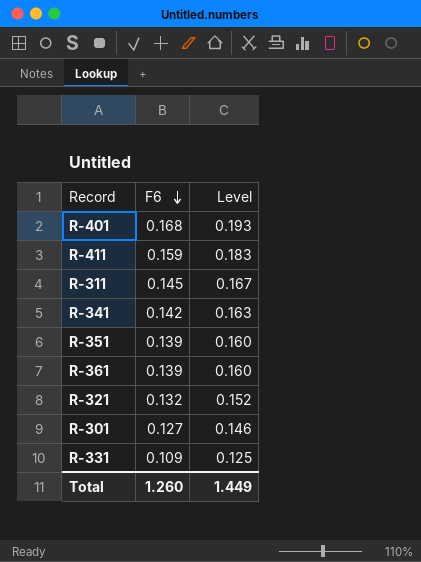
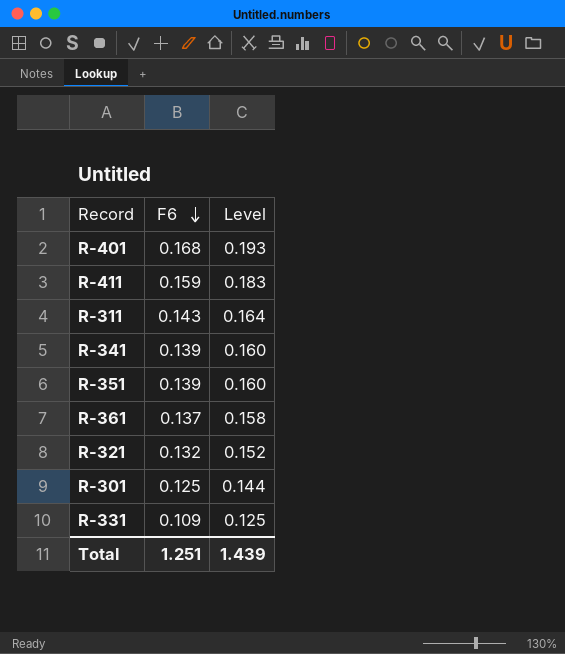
R-311 | F6: 0.145 -> 0.143
R-311 | Level: 0.167 -> 0.164
R-341 | F6: 0.142 -> 0.139
R-341 | Level: 0.163 -> 0.160
R-361 | F6: 0.139 -> 0.137
R-361 | Level: 0.160 -> 0.158
R-301 | F6: 0.127 -> 0.125
R-301 | Level: 0.146 -> 0.144
Total | F6: 1.260 -> 1.251
Total | Level: 1.449 -> 1.439

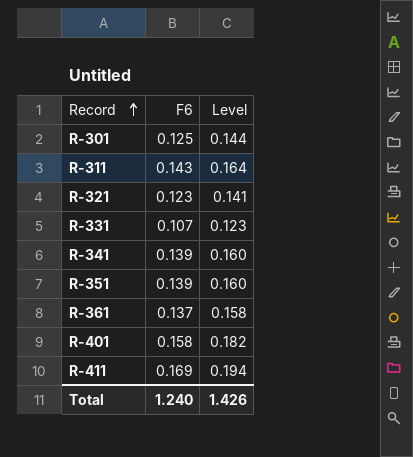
row order: F6 descending -> Record ascending
R-321 | F6: 0.132 -> 0.123
R-321 | Level: 0.152 -> 0.141
R-331 | F6: 0.109 -> 0.107
R-331 | Level: 0.125 -> 0.123
R-401 | F6: 0.168 -> 0.158
R-401 | Level: 0.193 -> 0.182
R-411 | F6: 0.159 -> 0.169
R-411 | Level: 0.183 -> 0.194
Total | F6: 1.251 -> 1.240
Total | Level: 1.439 -> 1.426

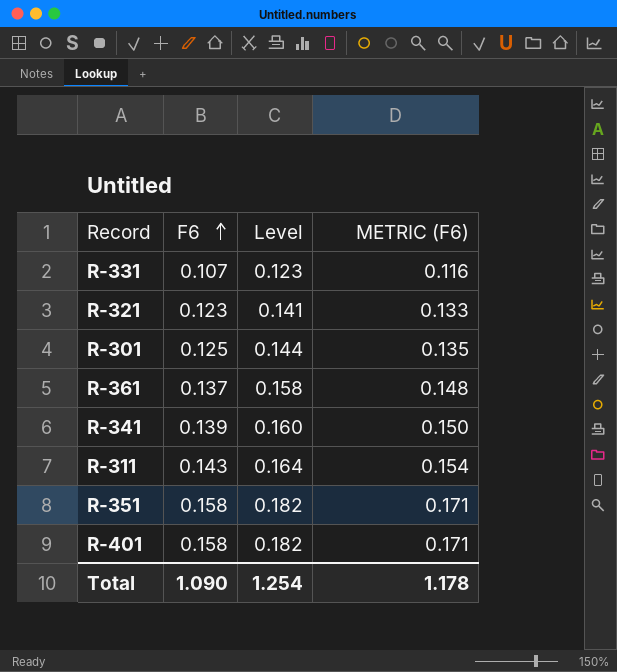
row order: Record ascending -> F6 ascending
column METRIC (F6) | formula: none -> [F6] * 1.08
row R-411: 0.169 | 0.194 -> none
R-351 | F6: 0.139 -> 0.158
R-351 | Level: 0.160 -> 0.182
Total | F6: 1.240 -> 1.090
Total | Level: 1.426 -> 1.254

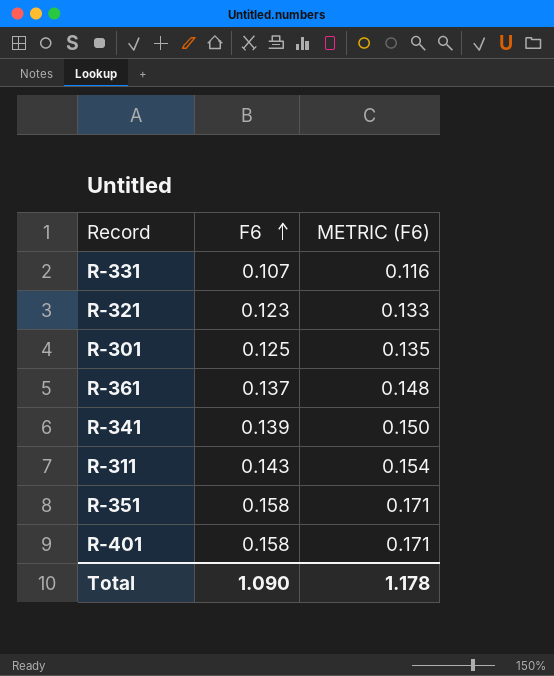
column Level | formula: [F6] * 1.15 -> none

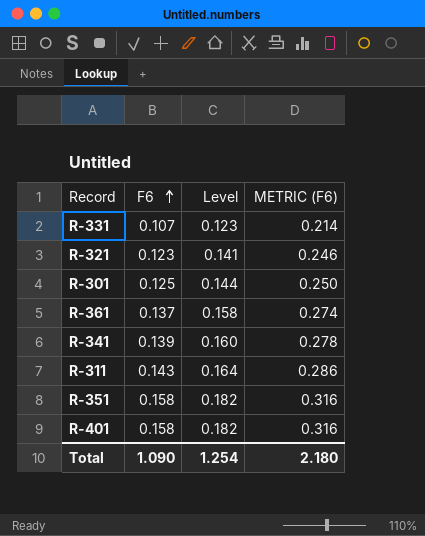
column Level | formula: none -> [F6] * 1.15
column METRIC (F6) | formula: [F6] * 1.08 -> [F6] * 2
Total | METRIC (F6): 1.178 -> 2.180

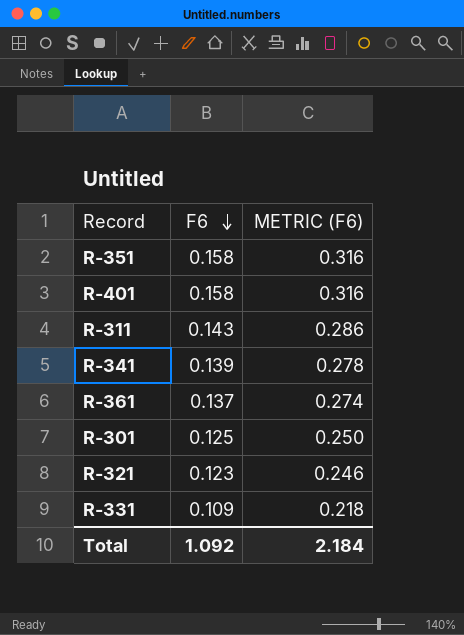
row order: F6 ascending -> F6 descending
column Level | formula: [F6] * 1.15 -> none
R-331 | F6: 0.107 -> 0.109
R-331 | METRIC (F6): 0.214 -> 0.218
Total | F6: 1.090 -> 1.092
Total | METRIC (F6): 2.180 -> 2.184

